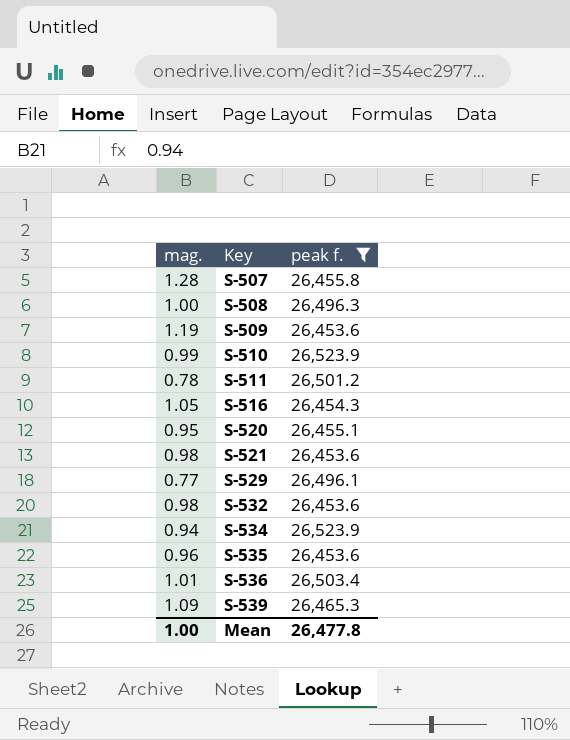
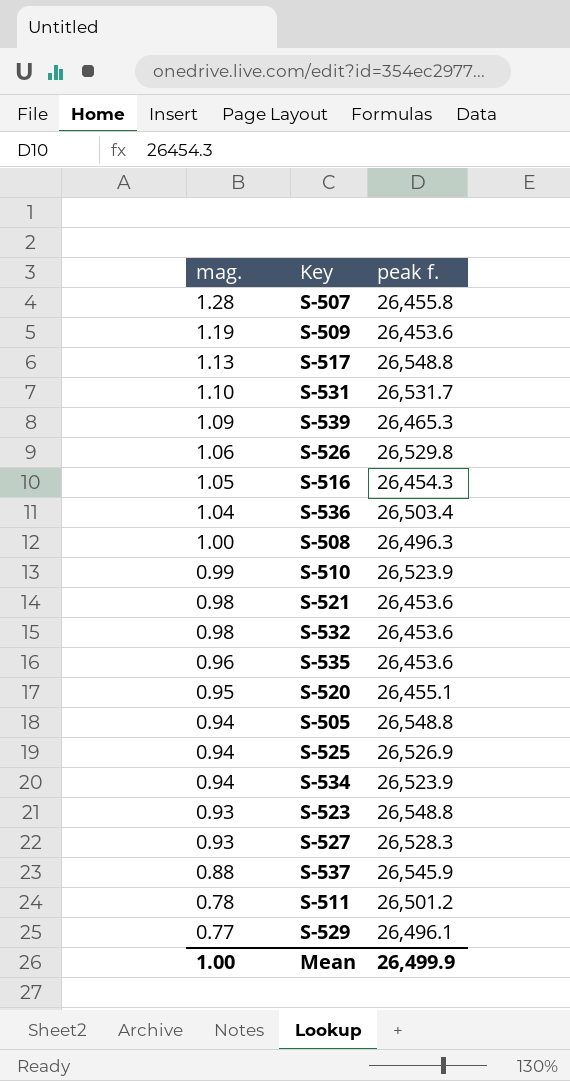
filter: peak f. <= 26,523.9 -> none
row order: Key ascending -> mag. descending
S-536 | mag.: 1.01 -> 1.04
Mean | peak f.: 26,477.8 -> 26,499.9

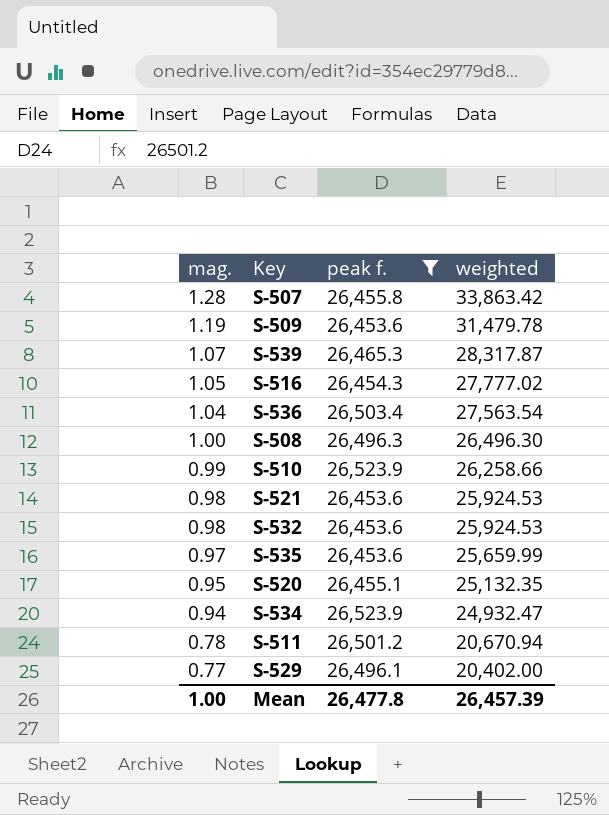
filter: none -> peak f. <= 26,523.9
column weighted | formula: none -> [mag.] * [peak f.]
S-539 | mag.: 1.09 -> 1.07
S-535 | mag.: 0.96 -> 0.97
Mean | peak f.: 26,499.9 -> 26,477.8

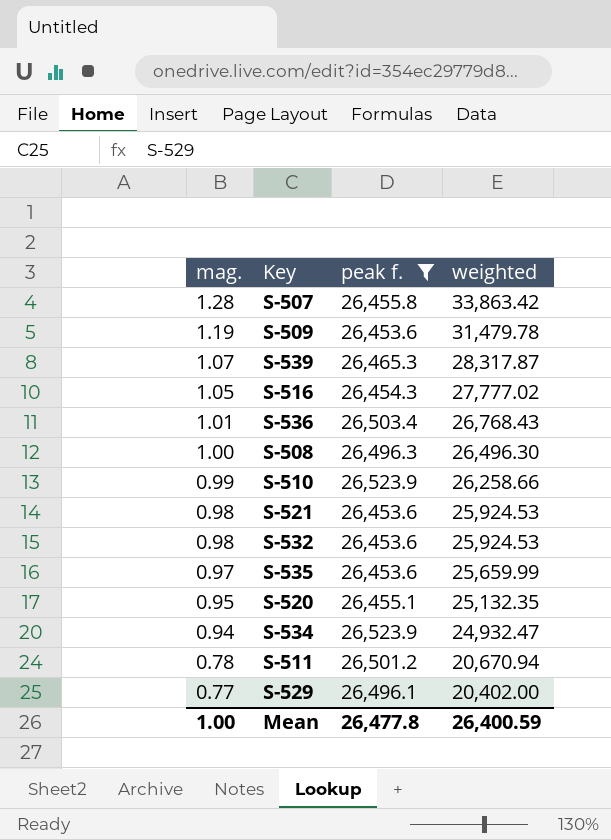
S-536 | mag.: 1.04 -> 1.01
S-536 | weighted: 27,563.54 -> 26,768.43
Mean | weighted: 26,457.39 -> 26,400.59

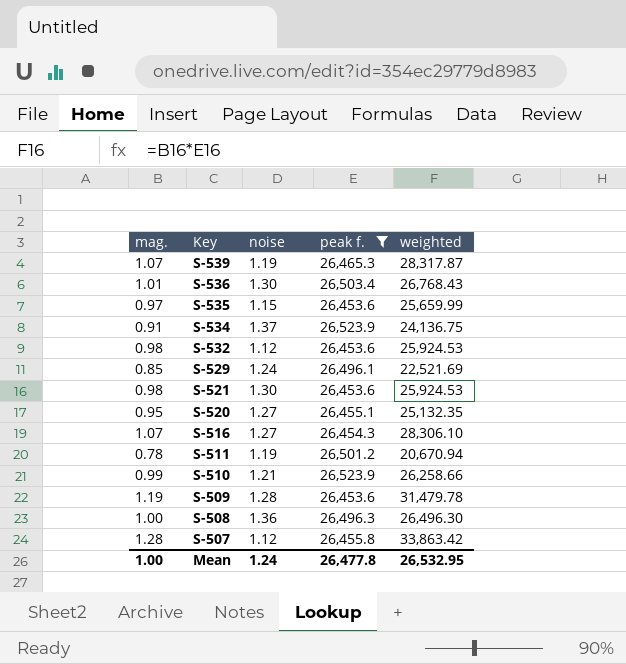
row order: mag. descending -> Key descending
column noise | position: none -> 3
S-534 | mag.: 0.94 -> 0.91
S-534 | weighted: 24,932.47 -> 24,136.75
S-529 | mag.: 0.77 -> 0.85
S-529 | weighted: 20,402.00 -> 22,521.69
S-516 | mag.: 1.05 -> 1.07
S-516 | weighted: 27,777.02 -> 28,306.10
Mean | weighted: 26,400.59 -> 26,532.95

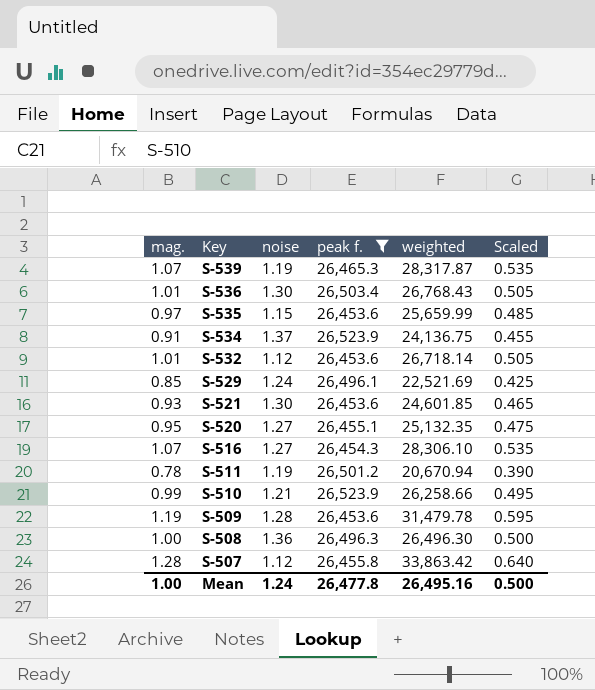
column Scaled | formula: none -> [mag.] * 0.5
S-532 | mag.: 0.98 -> 1.01
S-532 | weighted: 25,924.53 -> 26,718.14
S-521 | mag.: 0.98 -> 0.93
S-521 | weighted: 25,924.53 -> 24,601.85
Mean | weighted: 26,532.95 -> 26,495.16

